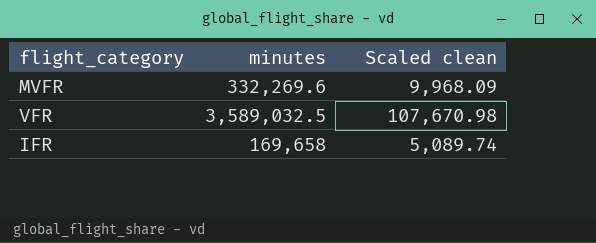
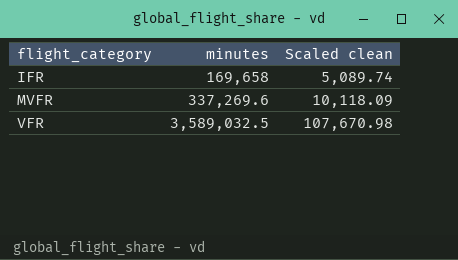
row order: none -> flight_category ascending
MVFR | minutes: 332,269.6 -> 337,269.6
MVFR | Scaled clean: 9,968.09 -> 10,118.09

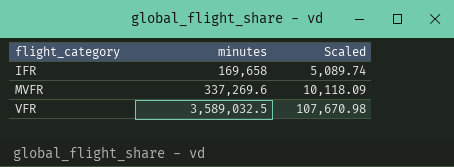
column name: Scaled clean -> Scaled

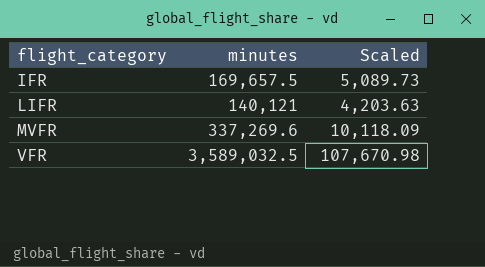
IFR | minutes: 169,658 -> 169,657.5
IFR | Scaled: 5,089.74 -> 5,089.73
row LIFR: none -> 140,121 | 4,203.63

